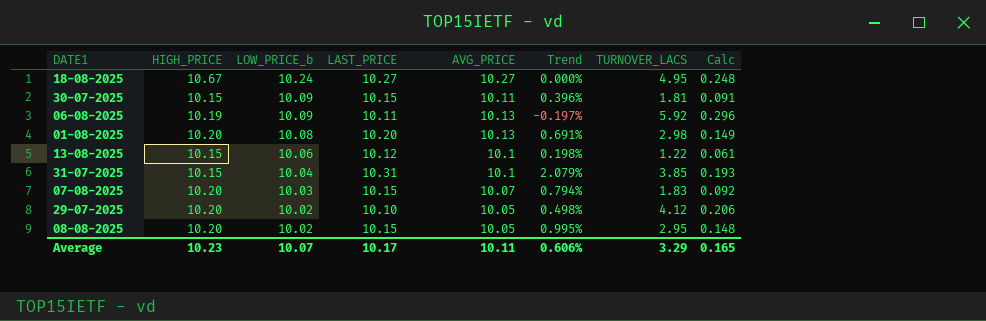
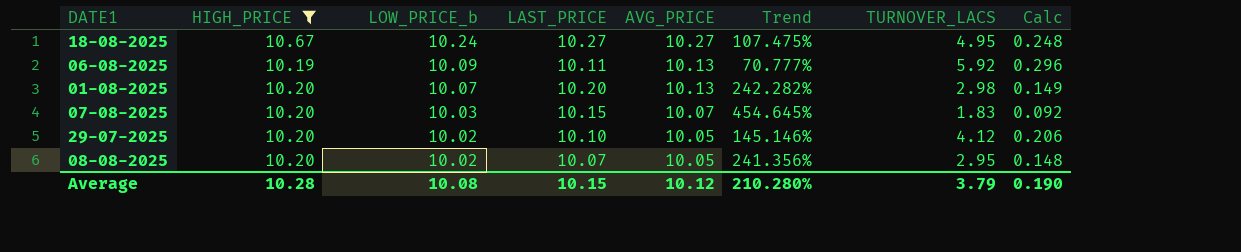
filter: none -> HIGH_PRICE != 10.15
column Trend | formula: ([LAST_PRICE] - [AVG_PRICE]) / [AVG_PRICE] -> ([LAST_PRICE] - [TURNOVER_LACS]) / [TURNOVER_LACS]
01-08-2025 | LOW_PRICE_b: 10.08 -> 10.07
08-08-2025 | LAST_PRICE: 10.15 -> 10.07
Average | HIGH_PRICE: 10.23 -> 10.28
Average | LOW_PRICE_b: 10.07 -> 10.08
Average | LAST_PRICE: 10.17 -> 10.15
Average | AVG_PRICE: 10.11 -> 10.12
Average | Trend: 0.606% -> 210.280%
Average | TURNOVER_LACS: 3.29 -> 3.79
Average | Calc: 0.165 -> 0.190

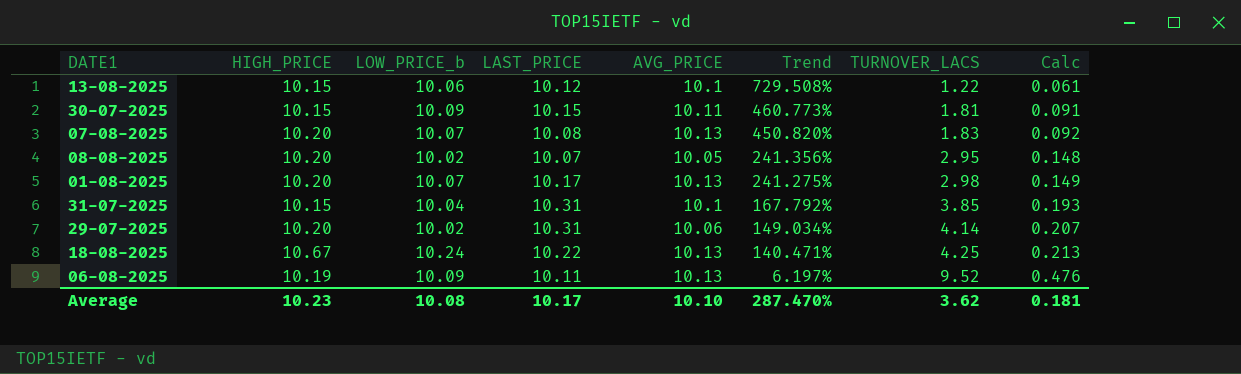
filter: HIGH_PRICE != 10.15 -> none
row order: LOW_PRICE_b descending -> Trend descending
07-08-2025 | LOW_PRICE_b: 10.03 -> 10.07
07-08-2025 | LAST_PRICE: 10.15 -> 10.08
07-08-2025 | AVG_PRICE: 10.07 -> 10.13
07-08-2025 | Trend: 454.645% -> 450.820%
01-08-2025 | LAST_PRICE: 10.20 -> 10.17
01-08-2025 | Trend: 242.282% -> 241.275%
29-07-2025 | LAST_PRICE: 10.10 -> 10.31
29-07-2025 | AVG_PRICE: 10.05 -> 10.06
29-07-2025 | Trend: 145.146% -> 149.034%
29-07-2025 | TURNOVER_LACS: 4.12 -> 4.14
29-07-2025 | Calc: 0.206 -> 0.207
18-08-2025 | LAST_PRICE: 10.27 -> 10.22
18-08-2025 | AVG_PRICE: 10.27 -> 10.13
18-08-2025 | Trend: 107.475% -> 140.471%
18-08-2025 | TURNOVER_LACS: 4.95 -> 4.25
18-08-2025 | Calc: 0.248 -> 0.213
06-08-2025 | Trend: 70.777% -> 6.197%
06-08-2025 | TURNOVER_LACS: 5.92 -> 9.52
06-08-2025 | Calc: 0.296 -> 0.476
Average | HIGH_PRICE: 10.28 -> 10.23
Average | LAST_PRICE: 10.15 -> 10.17
Average | AVG_PRICE: 10.12 -> 10.10
Average | Trend: 210.280% -> 287.470%
Average | TURNOVER_LACS: 3.79 -> 3.62
Average | Calc: 0.190 -> 0.181

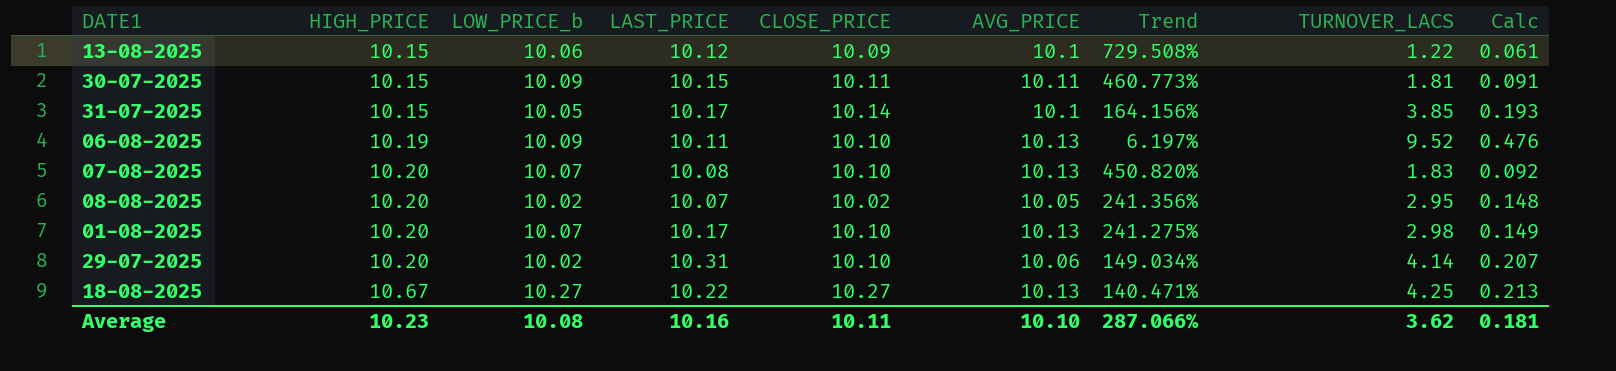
row order: Trend descending -> HIGH_PRICE ascending
column CLOSE_PRICE | position: none -> 5
31-07-2025 | LOW_PRICE_b: 10.04 -> 10.05
31-07-2025 | LAST_PRICE: 10.31 -> 10.17
31-07-2025 | Trend: 167.792% -> 164.156%
18-08-2025 | LOW_PRICE_b: 10.24 -> 10.27
Average | LAST_PRICE: 10.17 -> 10.16
Average | Trend: 287.470% -> 287.066%

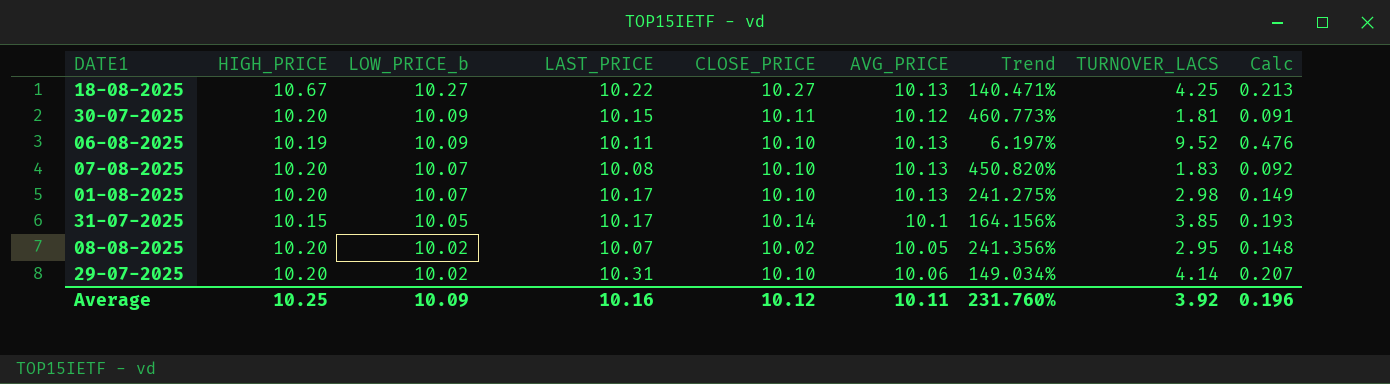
row order: HIGH_PRICE ascending -> LOW_PRICE_b descending
row 13-08-2025: 10.15 | 10.06 | 10.12 | 10.09 | 10.1 | 729.508% | 1.22 | 0.061 -> none
30-07-2025 | HIGH_PRICE: 10.15 -> 10.20
30-07-2025 | AVG_PRICE: 10.11 -> 10.12
Average | HIGH_PRICE: 10.23 -> 10.25
Average | LOW_PRICE_b: 10.08 -> 10.09
Average | CLOSE_PRICE: 10.11 -> 10.12
Average | AVG_PRICE: 10.10 -> 10.11
Average | Trend: 287.066% -> 231.760%
Average | TURNOVER_LACS: 3.62 -> 3.92
Average | Calc: 0.181 -> 0.196

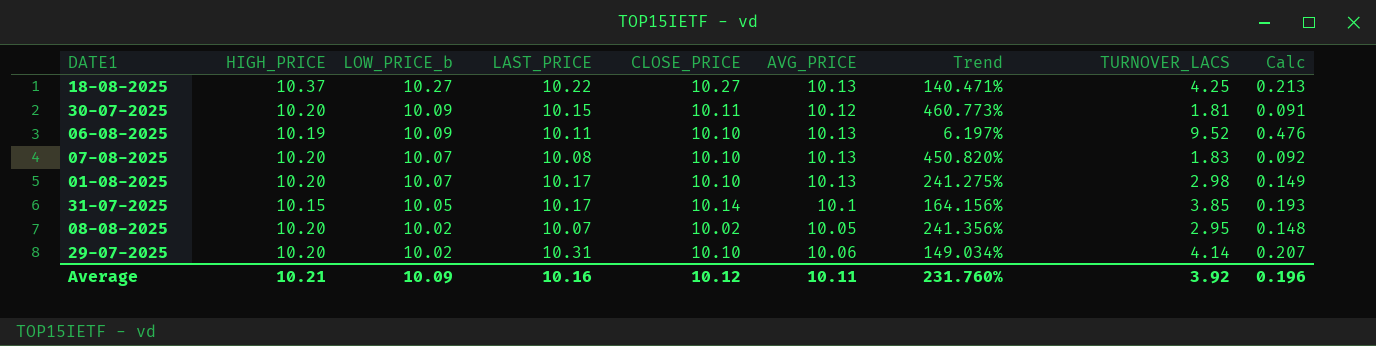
18-08-2025 | HIGH_PRICE: 10.67 -> 10.37
Average | HIGH_PRICE: 10.25 -> 10.21

